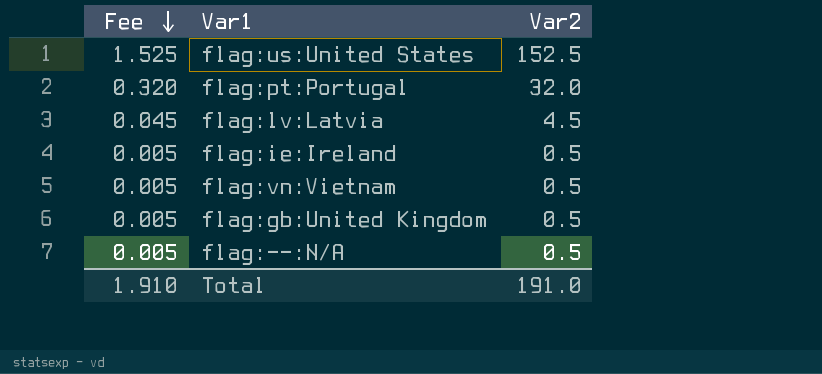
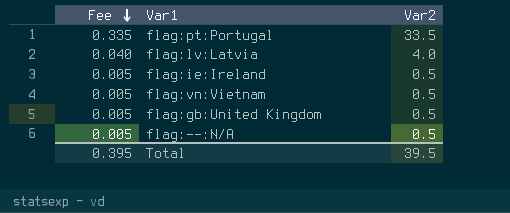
row flag:us:United States: 1.525 | 152.5 -> none
flag:pt:Portugal | Fee: 0.320 -> 0.335
flag:pt:Portugal | Var2: 32.0 -> 33.5
flag:lv:Latvia | Fee: 0.045 -> 0.040
flag:lv:Latvia | Var2: 4.5 -> 4.0
Total | Fee: 1.910 -> 0.395
Total | Var2: 191.0 -> 39.5

